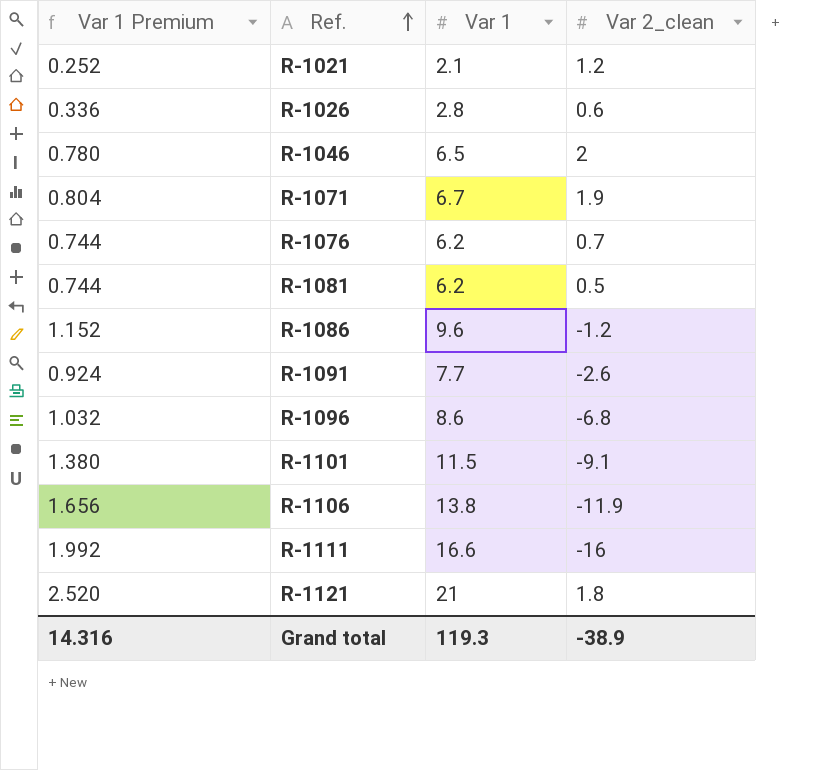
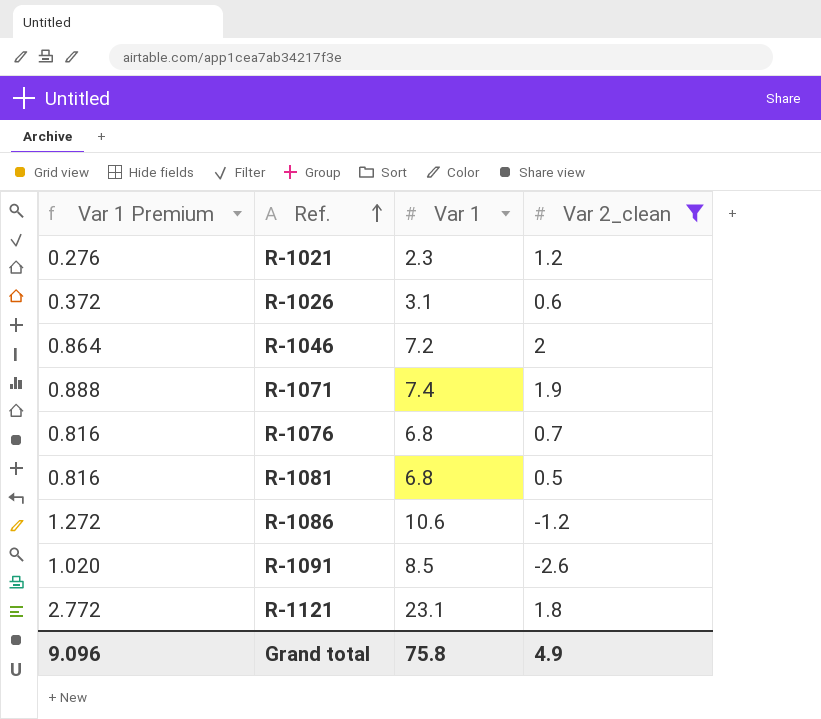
filter: none -> Var 2_clean >= -2.6
R-1021 | Var 1 Premium: 0.252 -> 0.276
R-1021 | Var 1: 2.1 -> 2.3
R-1026 | Var 1 Premium: 0.336 -> 0.372
R-1026 | Var 1: 2.8 -> 3.1
R-1046 | Var 1 Premium: 0.780 -> 0.864
R-1046 | Var 1: 6.5 -> 7.2
R-1071 | Var 1 Premium: 0.804 -> 0.888
R-1071 | Var 1: 6.7 -> 7.4
R-1076 | Var 1 Premium: 0.744 -> 0.816
R-1076 | Var 1: 6.2 -> 6.8
R-1081 | Var 1 Premium: 0.744 -> 0.816
R-1081 | Var 1: 6.2 -> 6.8
R-1086 | Var 1 Premium: 1.152 -> 1.272
R-1086 | Var 1: 9.6 -> 10.6
R-1091 | Var 1 Premium: 0.924 -> 1.020
R-1091 | Var 1: 7.7 -> 8.5
R-1121 | Var 1 Premium: 2.520 -> 2.772
R-1121 | Var 1: 21 -> 23.1
Grand total | Var 1 Premium: 14.316 -> 9.096
Grand total | Var 1: 119.3 -> 75.8
Grand total | Var 2_clean: -38.9 -> 4.9

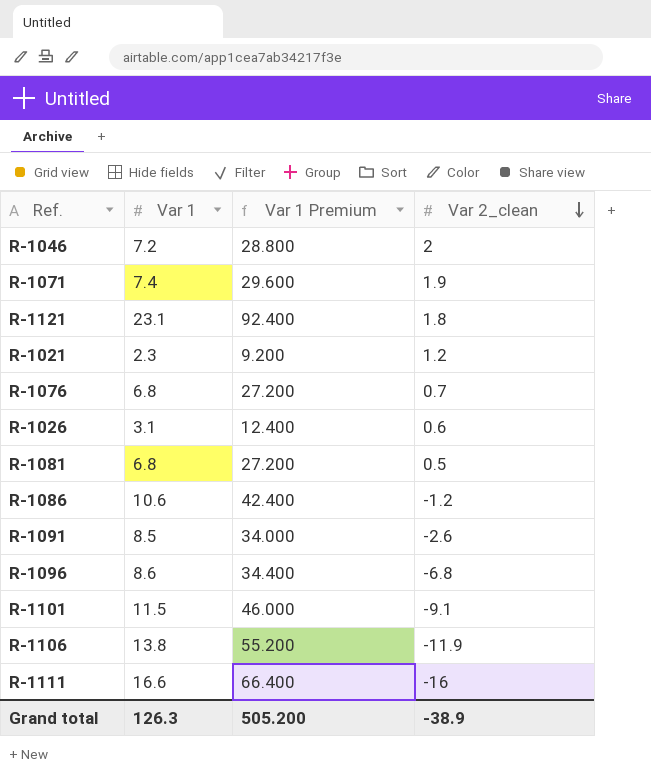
filter: Var 2_clean >= -2.6 -> none
row order: Ref. ascending -> Var 2_clean descending
column Var 1 Premium | formula: [Var 1] * 0.12 -> [Var 1] * 4
column Var 1 Premium | position: 1 -> 3
Grand total | Var 1: 75.8 -> 126.3
Grand total | Var 1 Premium: 9.096 -> 505.200
Grand total | Var 2_clean: 4.9 -> -38.9

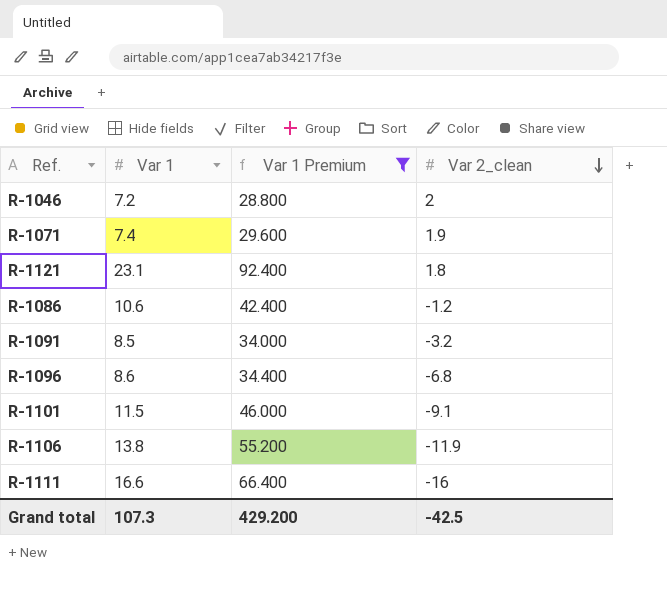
filter: none -> Var 1 Premium >= 28.800
R-1091 | Var 2_clean: -2.6 -> -3.2
Grand total | Var 1: 126.3 -> 107.3
Grand total | Var 1 Premium: 505.200 -> 429.200
Grand total | Var 2_clean: -38.9 -> -42.5

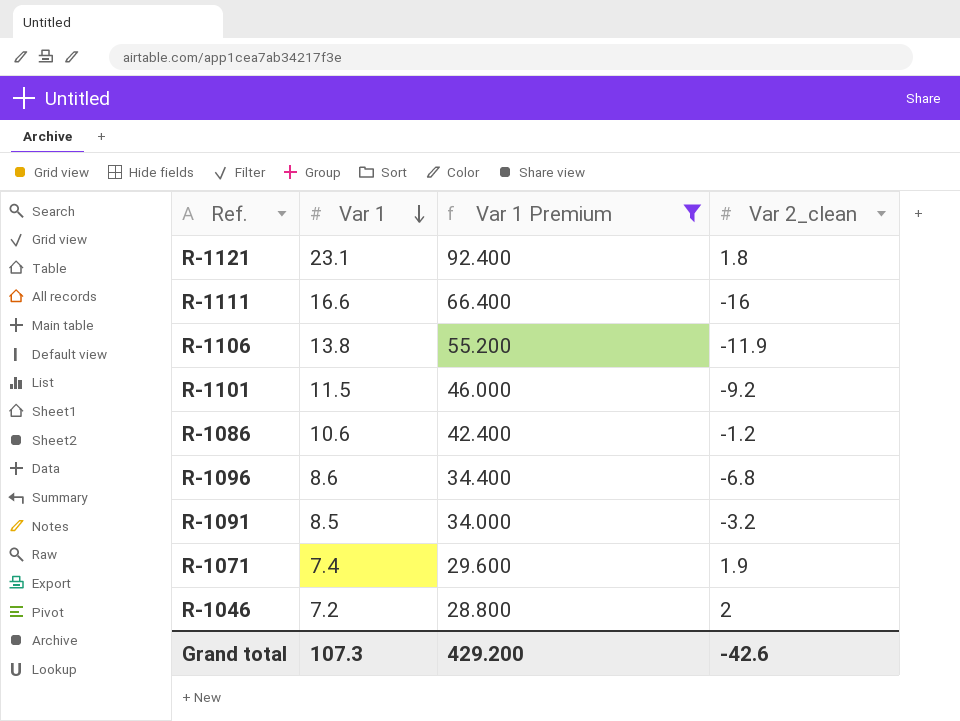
row order: Var 2_clean descending -> Var 1 descending
R-1101 | Var 2_clean: -9.1 -> -9.2
Grand total | Var 2_clean: -42.5 -> -42.6

